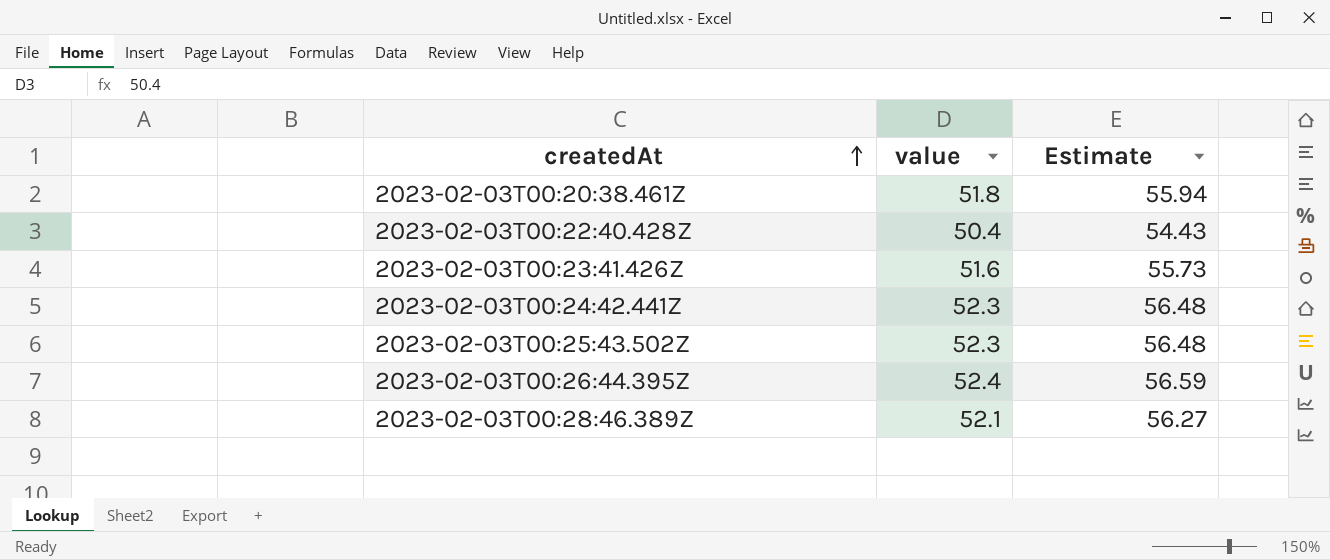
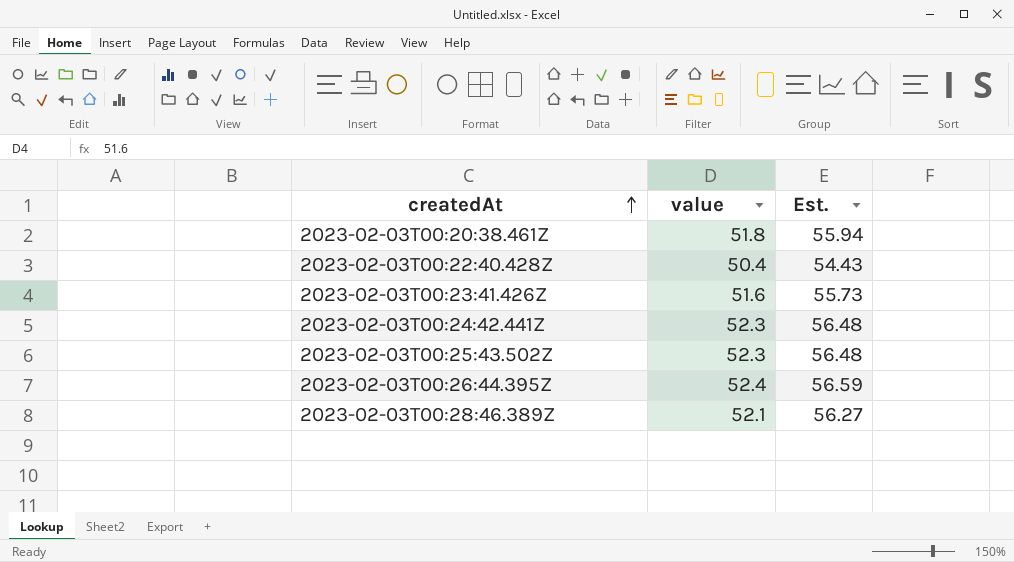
column name: Estimate -> Est.

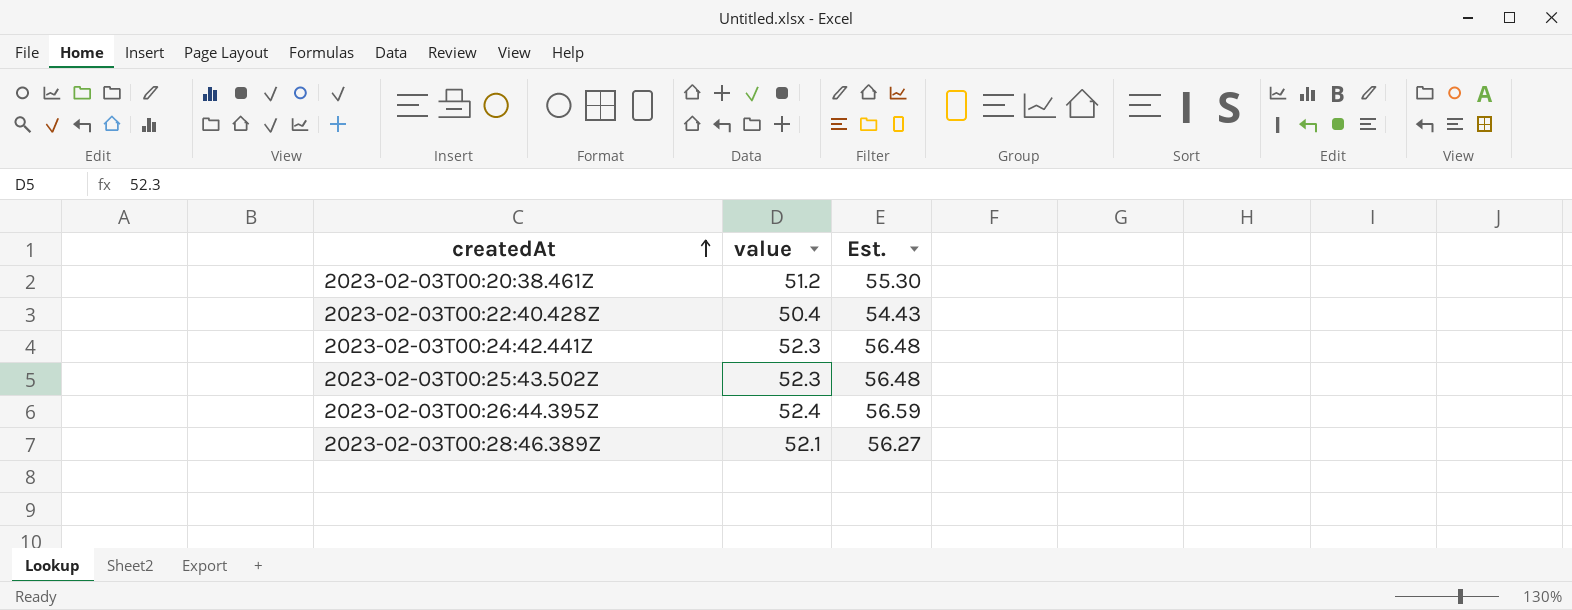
row 2023-02-03T00:23:41.426Z: 51.6 | 55.73 -> none
2023-02-03T00:20:38.461Z | value: 51.8 -> 51.2
2023-02-03T00:20:38.461Z | Est.: 55.94 -> 55.30

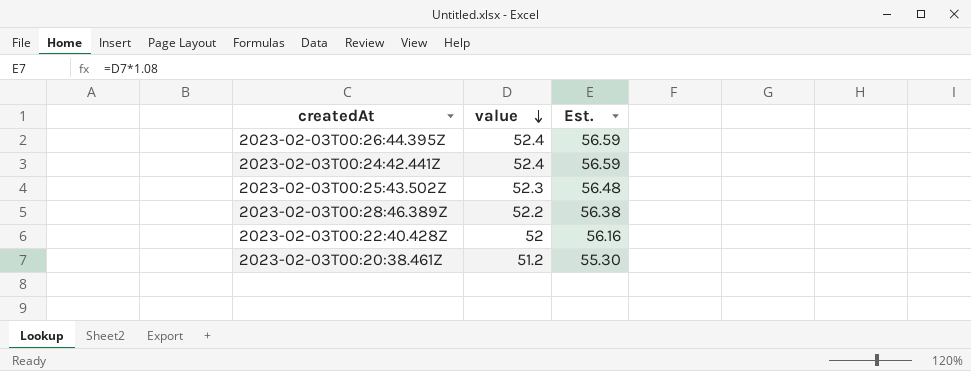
row order: createdAt ascending -> value descending
2023-02-03T00:24:42.441Z | value: 52.3 -> 52.4
2023-02-03T00:24:42.441Z | Est.: 56.48 -> 56.59
2023-02-03T00:28:46.389Z | value: 52.1 -> 52.2
2023-02-03T00:28:46.389Z | Est.: 56.27 -> 56.38
2023-02-03T00:22:40.428Z | value: 50.4 -> 52
2023-02-03T00:22:40.428Z | Est.: 54.43 -> 56.16

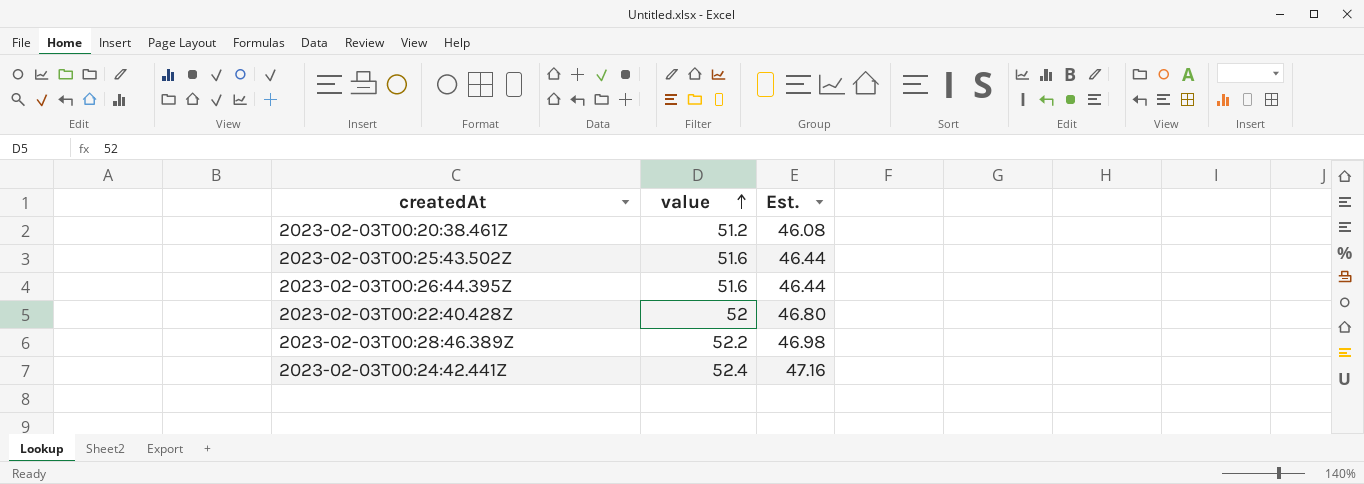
row order: value descending -> value ascending
column Est. | formula: [value] * 1.08 -> [value] * 0.9
2023-02-03T00:25:43.502Z | value: 52.3 -> 51.6
2023-02-03T00:26:44.395Z | value: 52.4 -> 51.6

